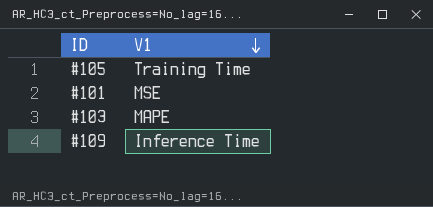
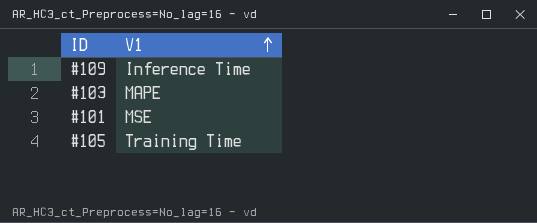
row order: V1 descending -> V1 ascending

